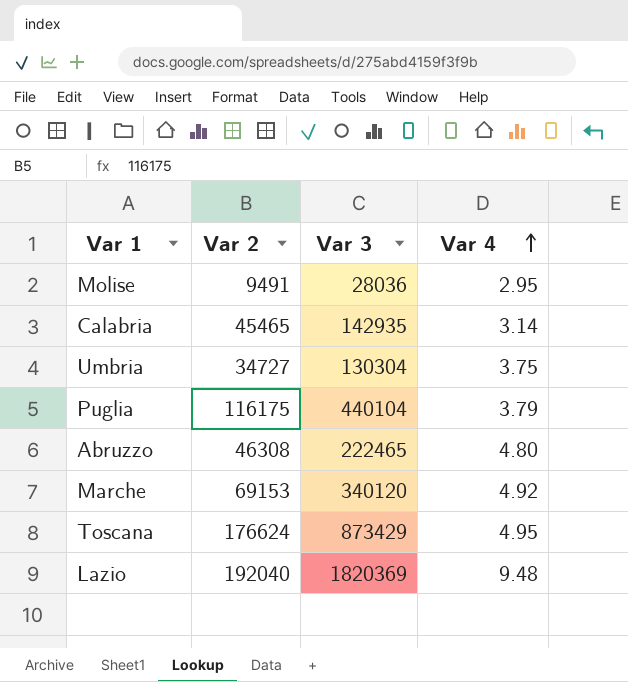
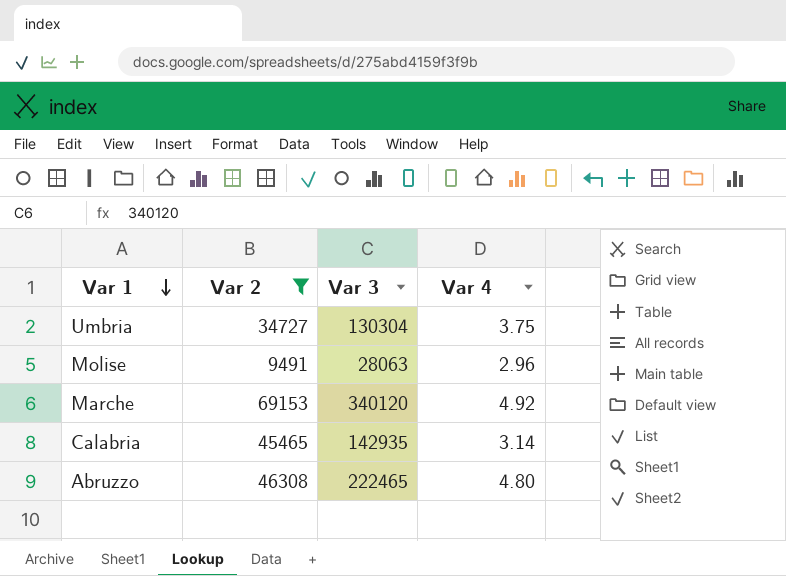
filter: none -> Var 2 <= 69153
row order: Var 4 ascending -> Var 1 descending
Molise | Var 3: 28036 -> 28063
Molise | Var 4: 2.95 -> 2.96

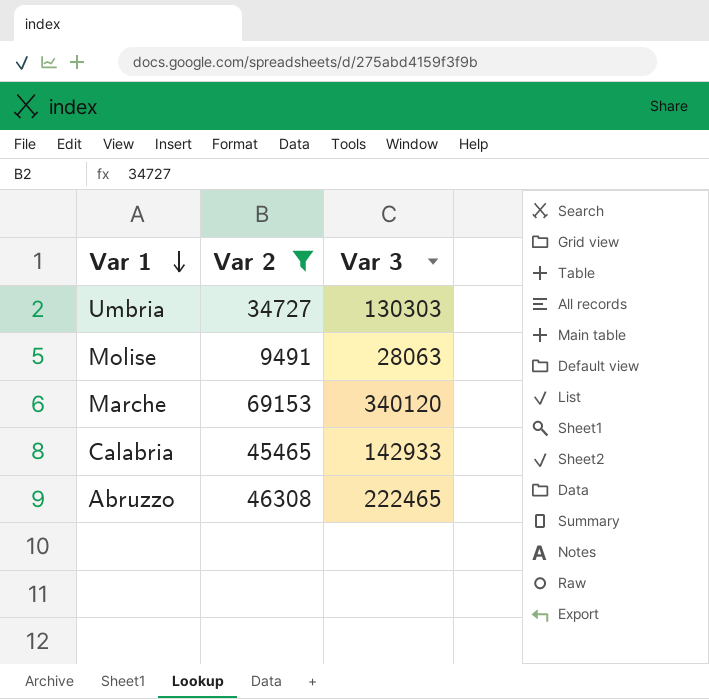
column Var 4 | formula: [Var 3] / [Var 2] -> none
Umbria | Var 3: 130304 -> 130303
Calabria | Var 3: 142935 -> 142933

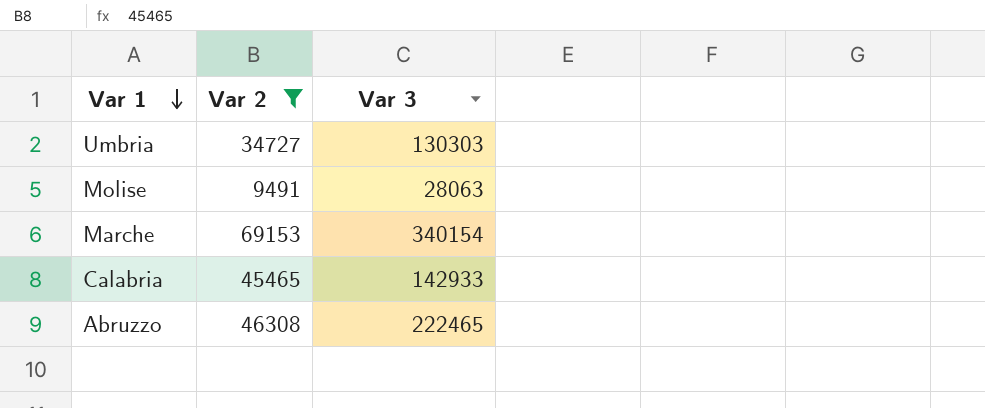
Marche | Var 3: 340120 -> 340154

